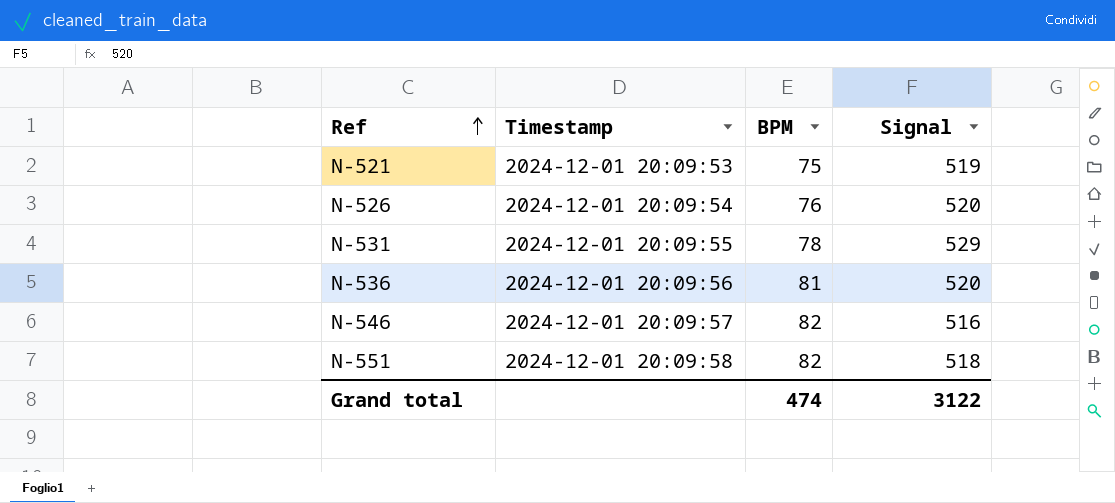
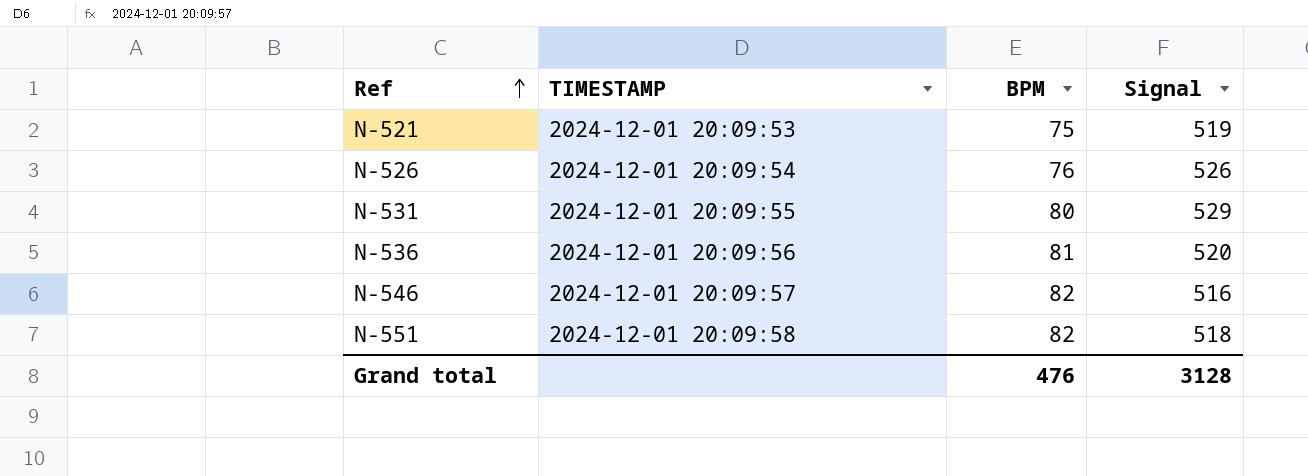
column name: Timestamp -> TIMESTAMP
N-526 | Signal: 520 -> 526
N-531 | BPM: 78 -> 80
Grand total | BPM: 474 -> 476
Grand total | Signal: 3122 -> 3128

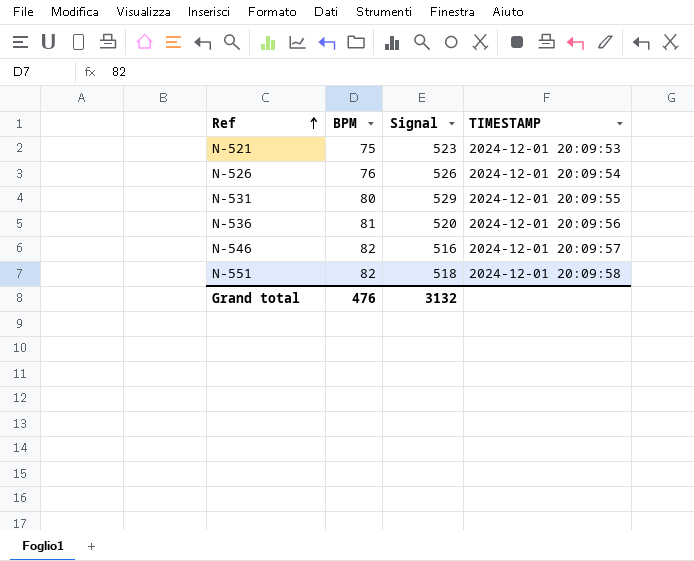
column TIMESTAMP | position: 2 -> 4
N-521 | Signal: 519 -> 523
Grand total | Signal: 3128 -> 3132

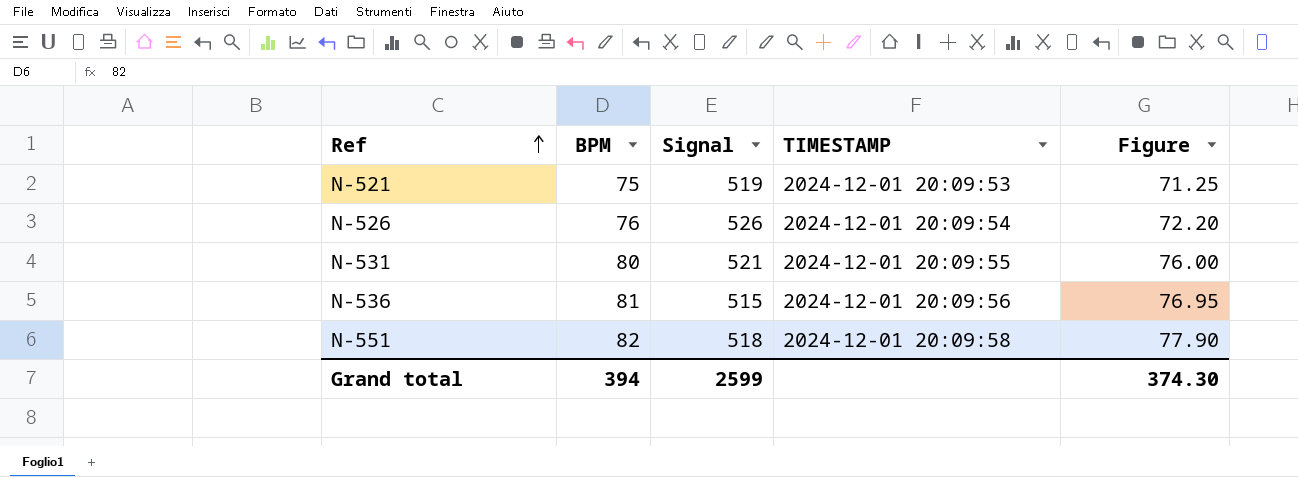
column Figure | formula: none -> [BPM] * 0.95
row N-546: 82 | 516 | 2024-12-01 20:09:57 -> none
N-521 | Signal: 523 -> 519
N-531 | Signal: 529 -> 521
N-536 | Signal: 520 -> 515
Grand total | BPM: 476 -> 394
Grand total | Signal: 3132 -> 2599

